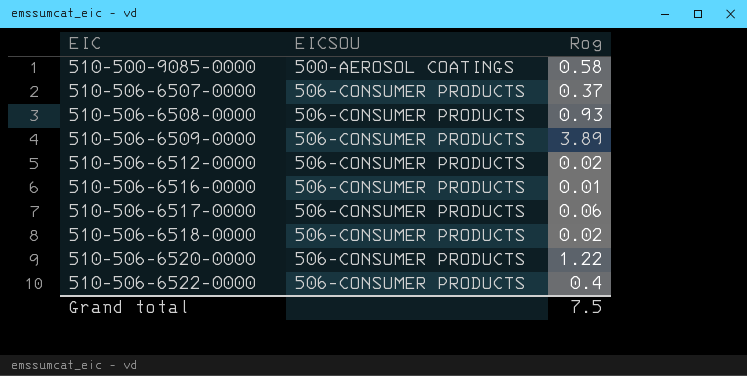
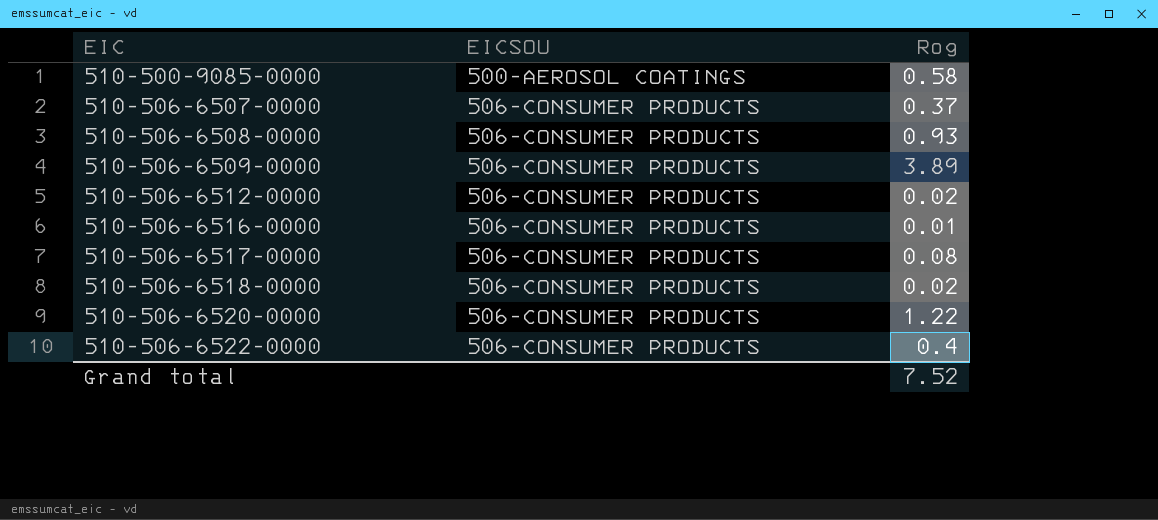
510-506-6517-0000 | Rog: 0.06 -> 0.08
Grand total | Rog: 7.5 -> 7.52

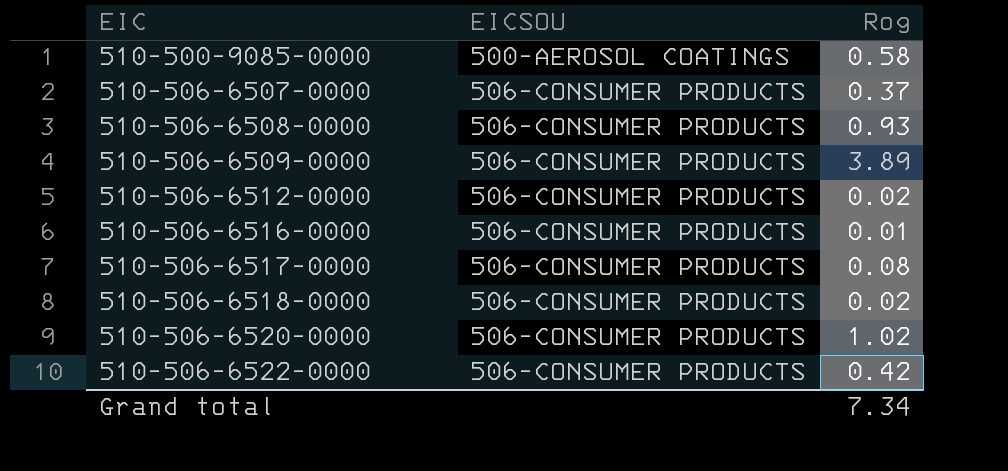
510-506-6520-0000 | Rog: 1.22 -> 1.02
510-506-6522-0000 | Rog: 0.4 -> 0.42
Grand total | Rog: 7.52 -> 7.34

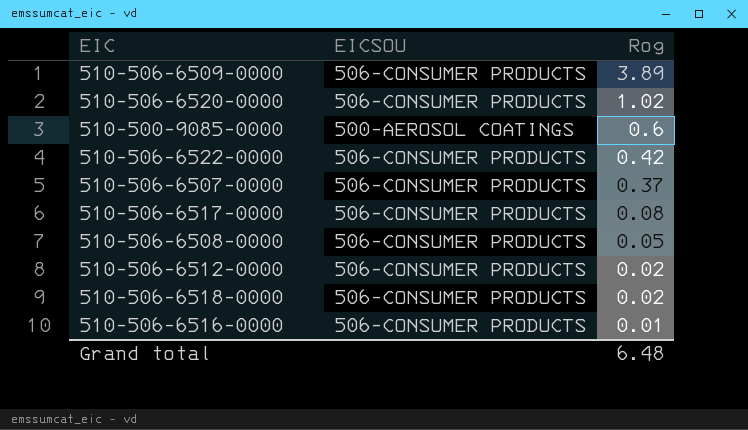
row order: EIC ascending -> Rog descending
510-500-9085-0000 | Rog: 0.58 -> 0.6
510-506-6508-0000 | Rog: 0.93 -> 0.05
Grand total | Rog: 7.34 -> 6.48

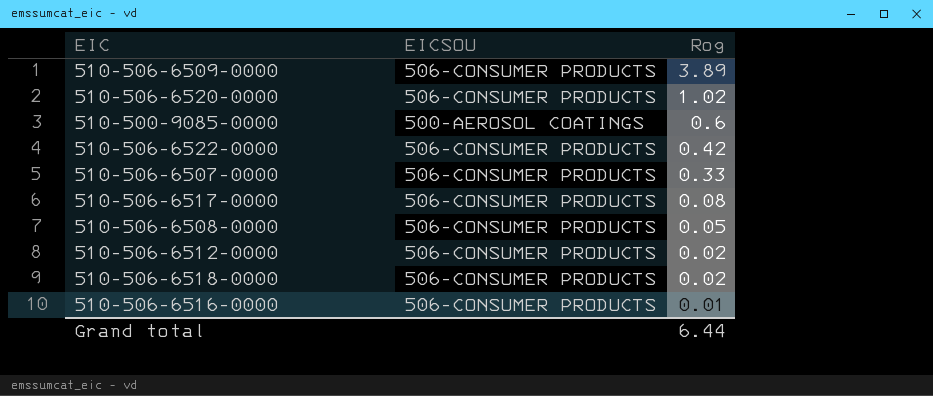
510-506-6507-0000 | Rog: 0.37 -> 0.33
Grand total | Rog: 6.48 -> 6.44

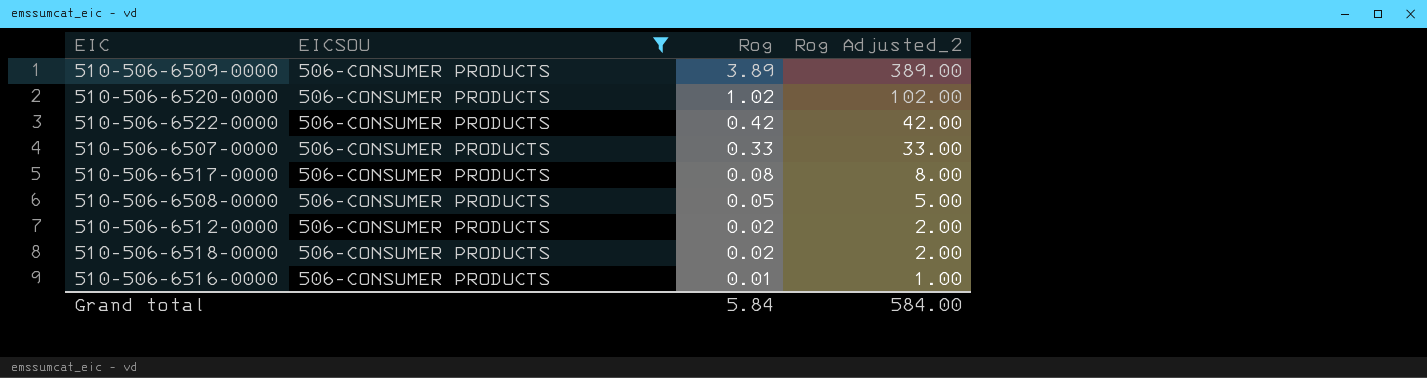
filter: none -> EICSOU = 506-CONSUMER PRODUCTS
column Rog Adjusted_2 | formula: none -> [Rog] * 100
Grand total | Rog: 6.44 -> 5.84

